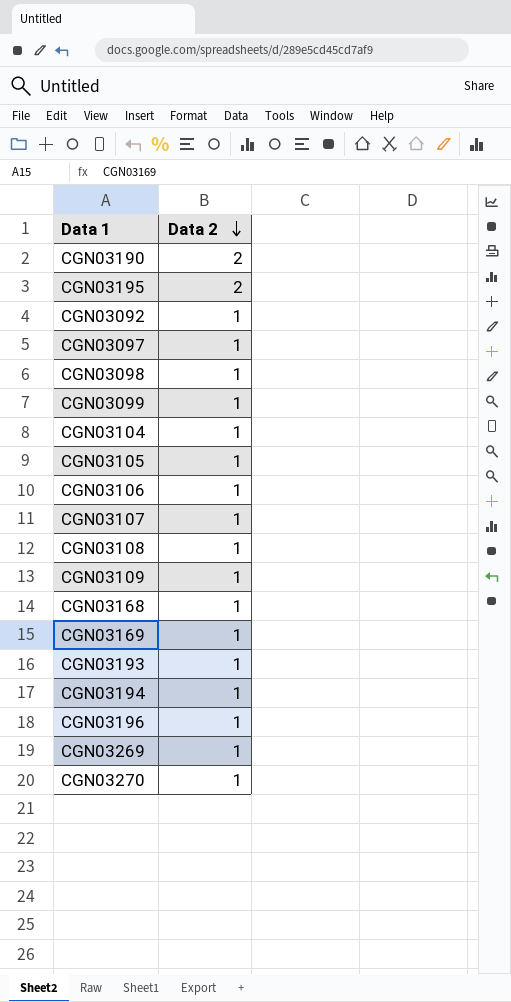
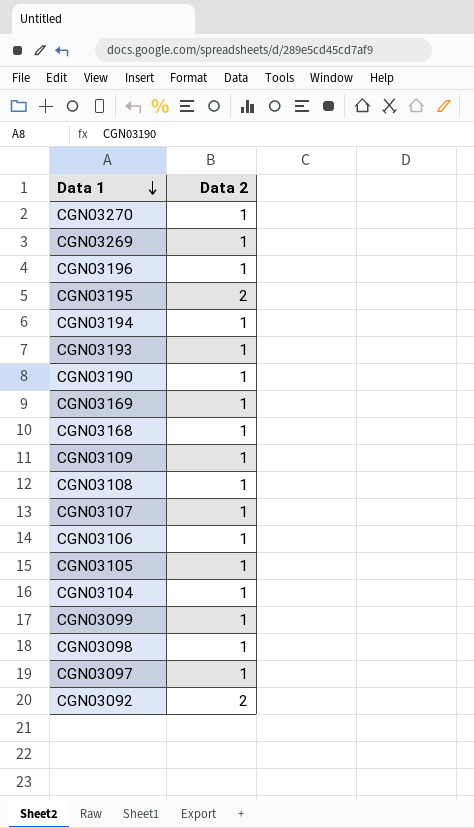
row order: Data 2 descending -> Data 1 descending
CGN03190 | Data 2: 2 -> 1
CGN03092 | Data 2: 1 -> 2

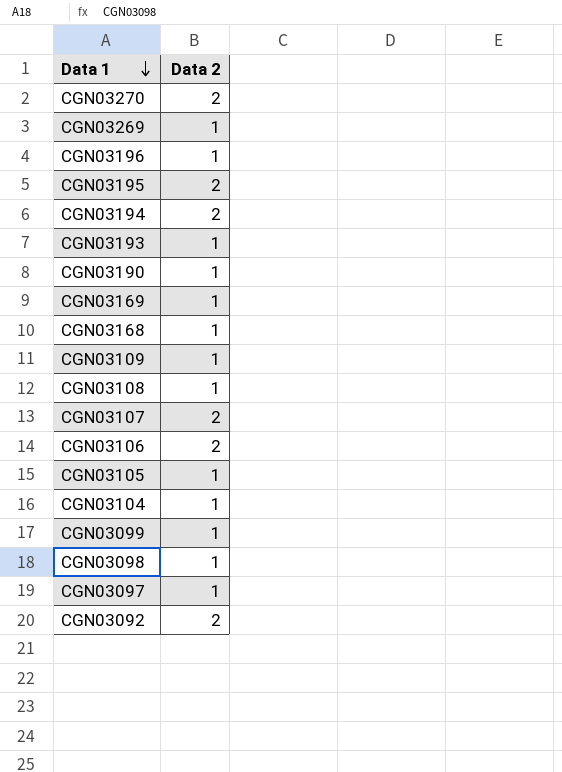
CGN03270 | Data 2: 1 -> 2
CGN03194 | Data 2: 1 -> 2
CGN03107 | Data 2: 1 -> 2
CGN03106 | Data 2: 1 -> 2

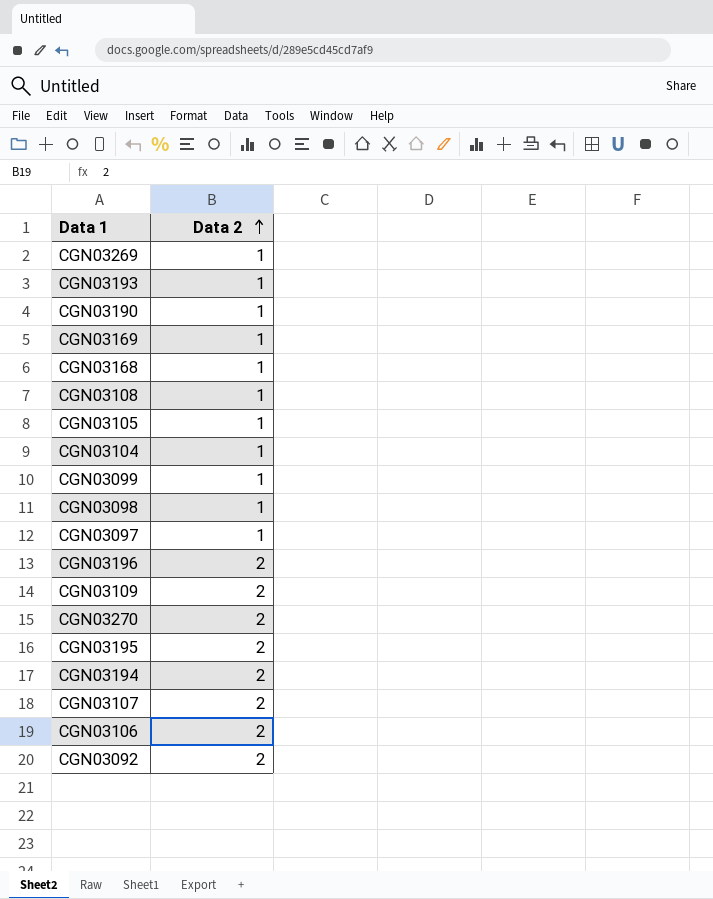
row order: Data 1 descending -> Data 2 ascending
CGN03196 | Data 2: 1 -> 2
CGN03109 | Data 2: 1 -> 2

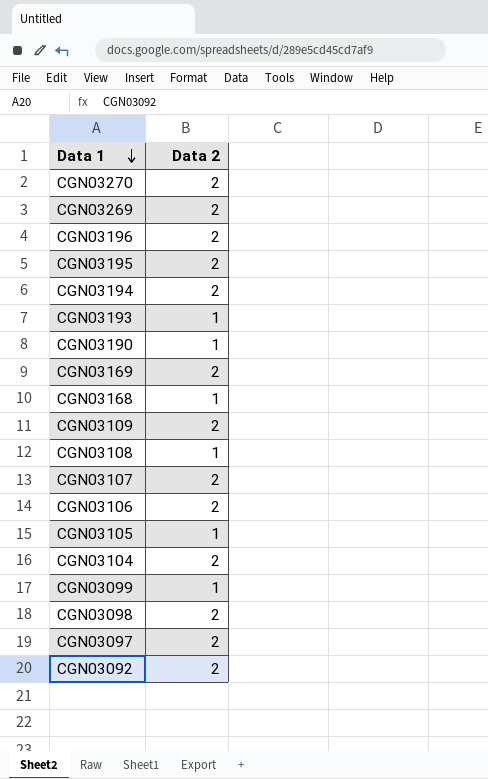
row order: Data 2 ascending -> Data 1 descending
CGN03269 | Data 2: 1 -> 2
CGN03169 | Data 2: 1 -> 2
CGN03104 | Data 2: 1 -> 2
CGN03098 | Data 2: 1 -> 2
CGN03097 | Data 2: 1 -> 2

